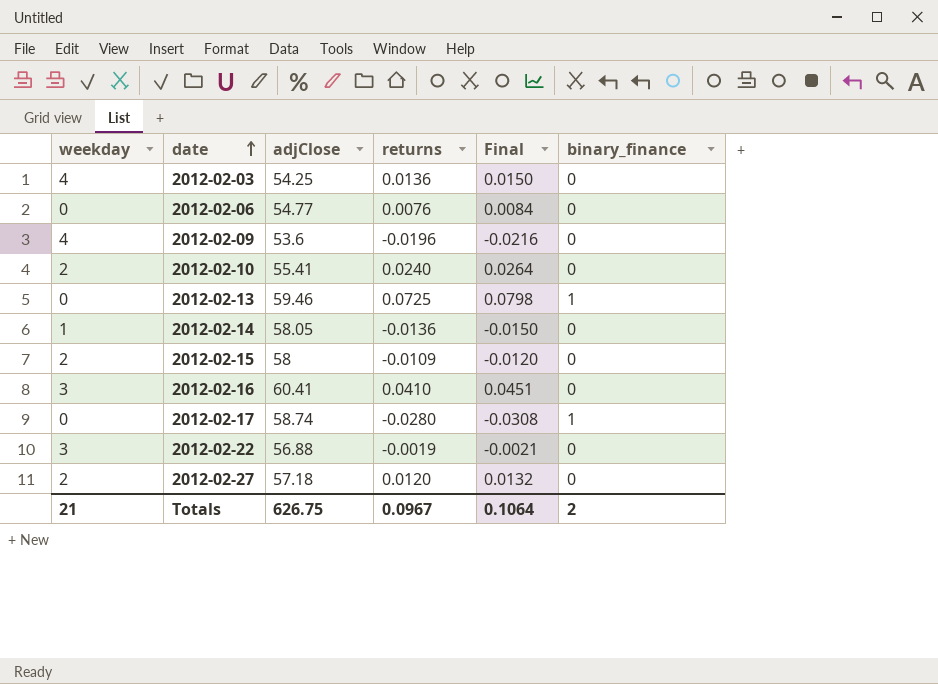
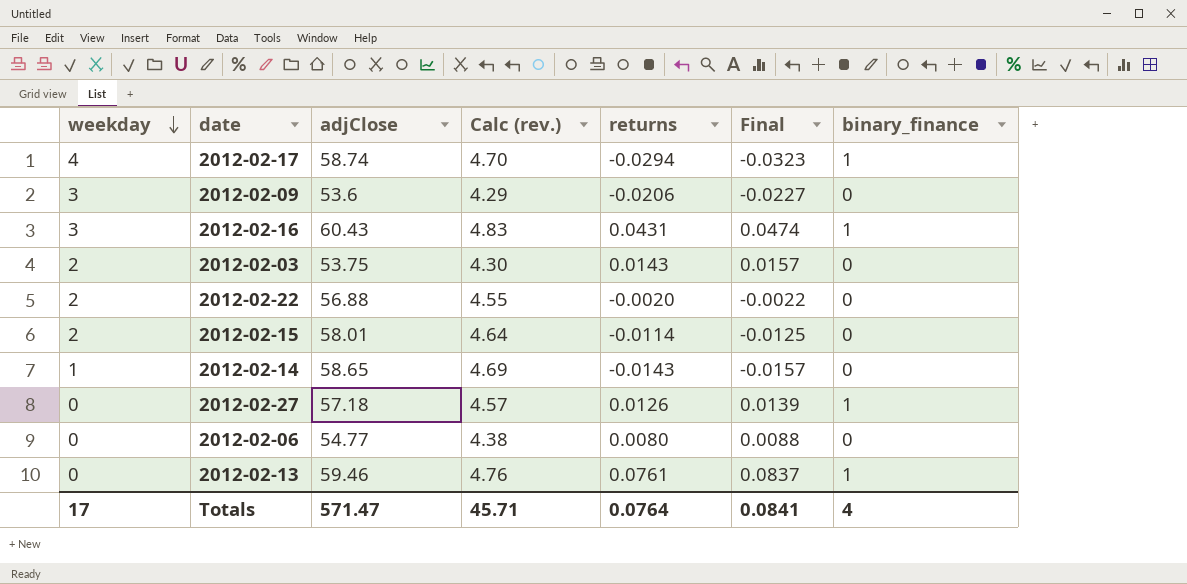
row order: date ascending -> weekday descending
column Calc (rev.) | formula: none -> [adjClose] * 0.08
row 2012-02-10: 2 | 55.41 | 0.0240 | 0.0264 | 0 -> none
2012-02-17 | weekday: 0 -> 4
2012-02-17 | returns: -0.0280 -> -0.0294
2012-02-17 | Final: -0.0308 -> -0.0323
2012-02-09 | weekday: 4 -> 3
2012-02-09 | returns: -0.0196 -> -0.0206
2012-02-09 | Final: -0.0216 -> -0.0227
2012-02-16 | adjClose: 60.41 -> 60.43
2012-02-16 | returns: 0.0410 -> 0.0431
2012-02-16 | Final: 0.0451 -> 0.0474
2012-02-16 | binary_finance: 0 -> 1
2012-02-03 | weekday: 4 -> 2
2012-02-03 | adjClose: 54.25 -> 53.75
2012-02-03 | returns: 0.0136 -> 0.0143
2012-02-03 | Final: 0.0150 -> 0.0157
2012-02-22 | weekday: 3 -> 2
2012-02-22 | returns: -0.0019 -> -0.0020
2012-02-22 | Final: -0.0021 -> -0.0022
2012-02-15 | adjClose: 58 -> 58.01
2012-02-15 | returns: -0.0109 -> -0.0114
2012-02-15 | Final: -0.0120 -> -0.0125
2012-02-14 | adjClose: 58.05 -> 58.65
2012-02-14 | returns: -0.0136 -> -0.0143
2012-02-14 | Final: -0.0150 -> -0.0157
2012-02-27 | weekday: 2 -> 0
2012-02-27 | returns: 0.0120 -> 0.0126
2012-02-27 | Final: 0.0132 -> 0.0139
2012-02-27 | binary_finance: 0 -> 1
2012-02-06 | returns: 0.0076 -> 0.0080
2012-02-06 | Final: 0.0084 -> 0.0088
2012-02-13 | returns: 0.0725 -> 0.0761
2012-02-13 | Final: 0.0798 -> 0.0837
Totals | weekday: 21 -> 17
Totals | adjClose: 626.75 -> 571.47
Totals | returns: 0.0967 -> 0.0764
Totals | Final: 0.1064 -> 0.0841
Totals | binary_finance: 2 -> 4

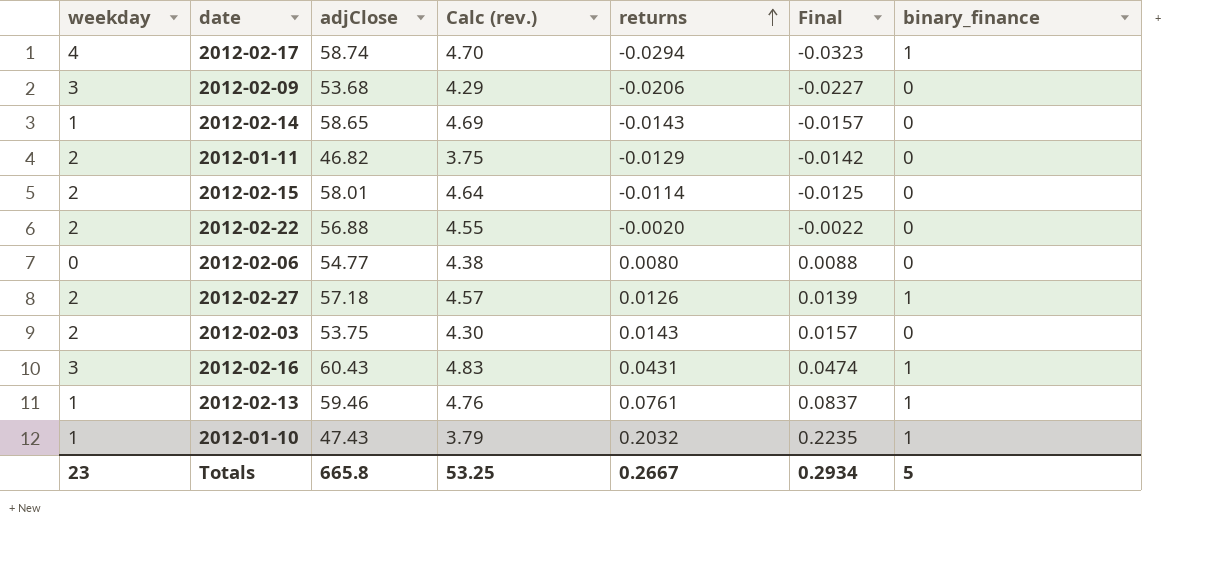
row order: weekday descending -> returns ascending
2012-02-09 | adjClose: 53.6 -> 53.68
row 2012-01-11: none -> 2 | 46.82 | 3.75 | -0.0129 | -0.0142 | 0
2012-02-27 | weekday: 0 -> 2
2012-02-13 | weekday: 0 -> 1
row 2012-01-10: none -> 1 | 47.43 | 3.79 | 0.2032 | 0.2235 | 1
Totals | weekday: 17 -> 23
Totals | adjClose: 571.47 -> 665.8
Totals | Calc (rev.): 45.71 -> 53.25
Totals | returns: 0.0764 -> 0.2667
Totals | Final: 0.0841 -> 0.2934
Totals | binary_finance: 4 -> 5

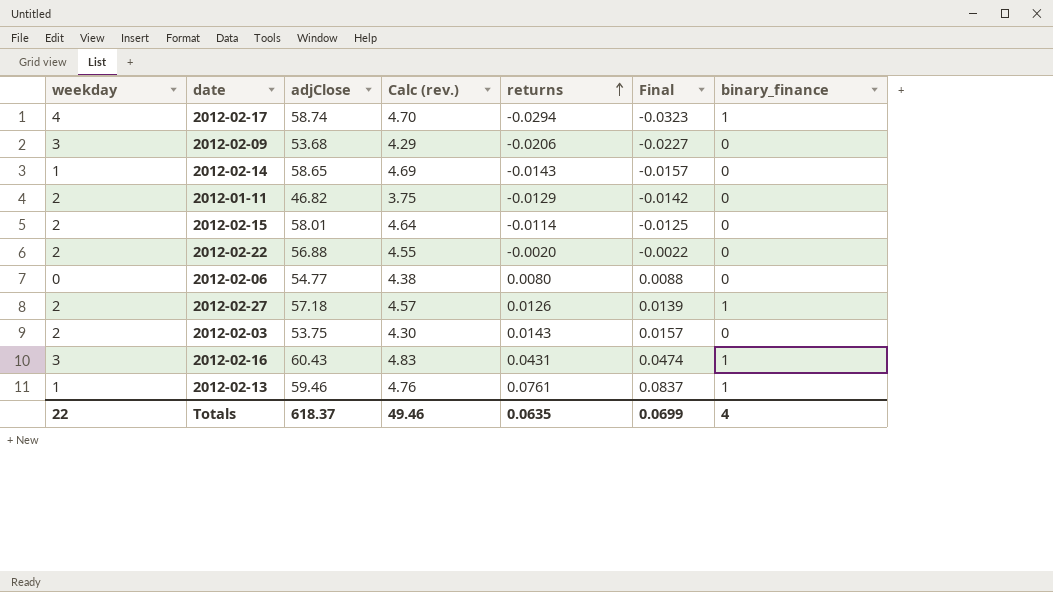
row 2012-01-10: 1 | 47.43 | 3.79 | 0.2032 | 0.2235 | 1 -> none
Totals | weekday: 23 -> 22
Totals | adjClose: 665.8 -> 618.37
Totals | Calc (rev.): 53.25 -> 49.46
Totals | returns: 0.2667 -> 0.0635
Totals | Final: 0.2934 -> 0.0699
Totals | binary_finance: 5 -> 4

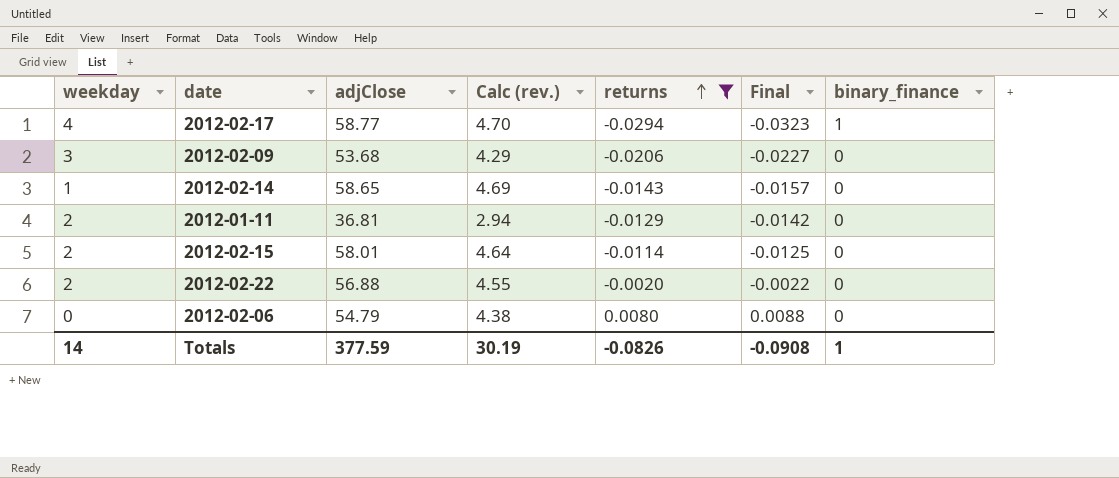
filter: none -> returns <= 0.0080
2012-02-17 | adjClose: 58.74 -> 58.77
2012-01-11 | adjClose: 46.82 -> 36.81
2012-01-11 | Calc (rev.): 3.75 -> 2.94
2012-02-06 | adjClose: 54.77 -> 54.79
Totals | weekday: 22 -> 14
Totals | adjClose: 618.37 -> 377.59
Totals | Calc (rev.): 49.46 -> 30.19
Totals | returns: 0.0635 -> -0.0826
Totals | Final: 0.0699 -> -0.0908
Totals | binary_finance: 4 -> 1

